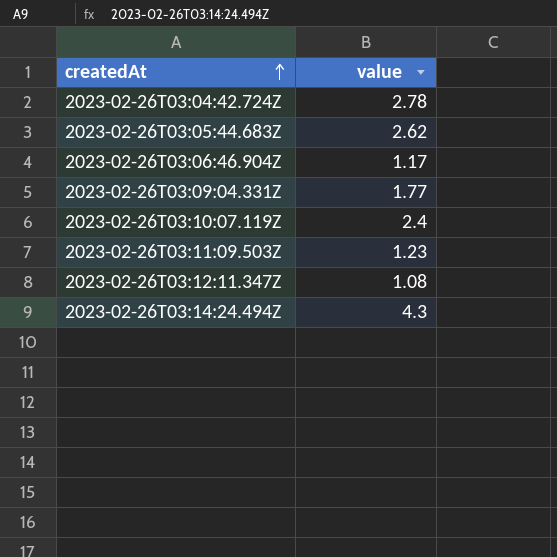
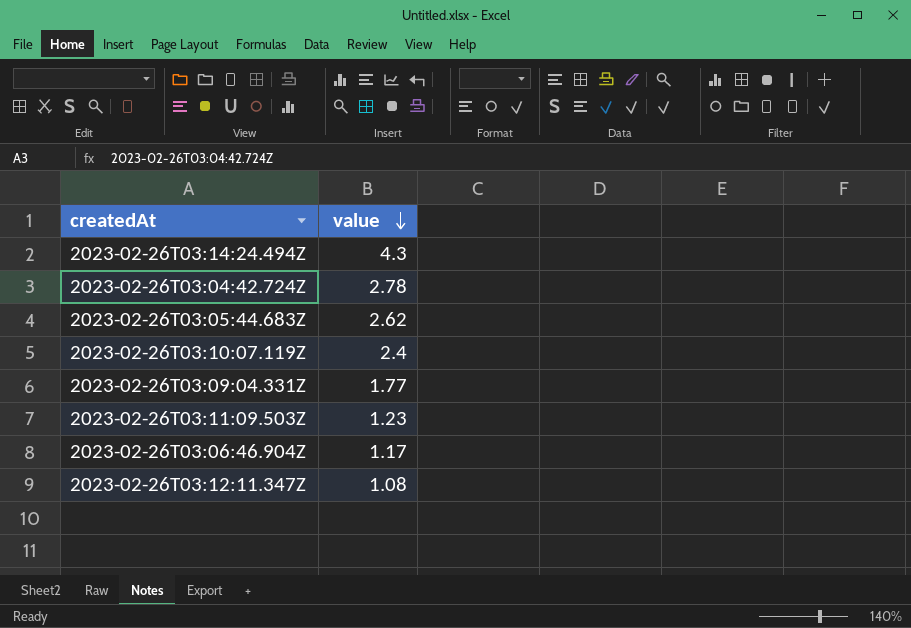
row order: createdAt ascending -> value descending

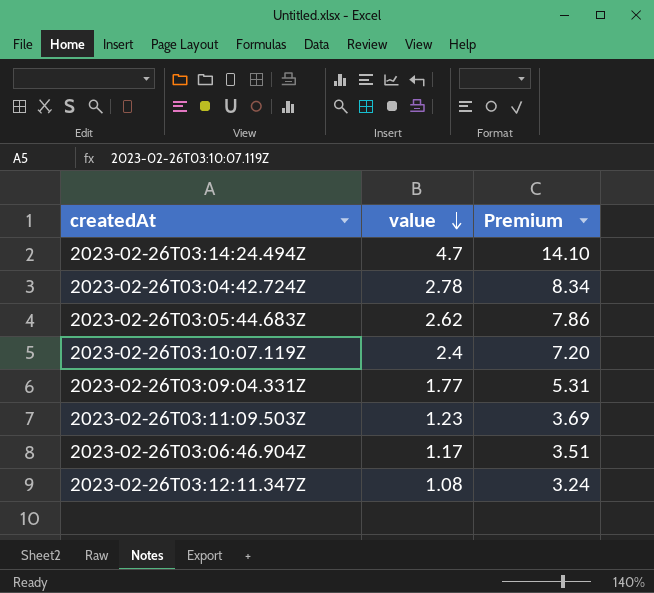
column Premium | formula: none -> [value] * 3
2023-02-26T03:14:24.494Z | value: 4.3 -> 4.7

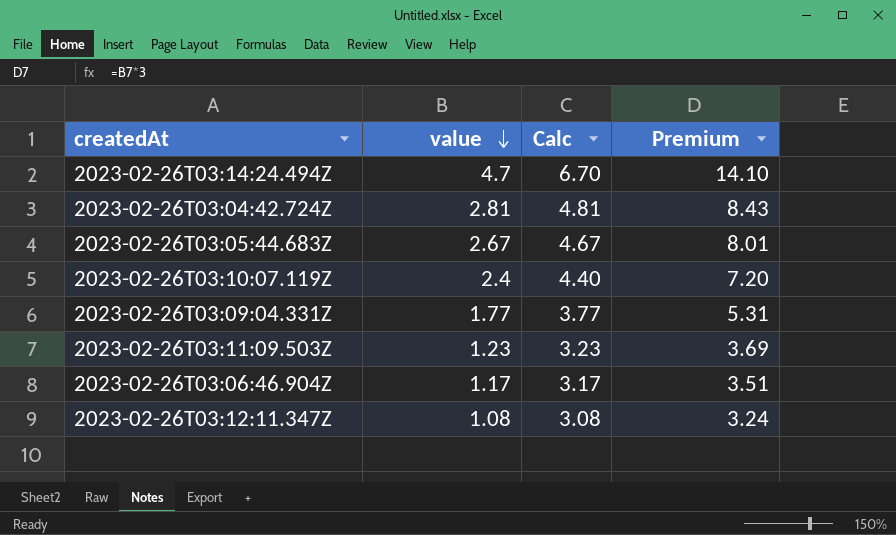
column Calc | formula: none -> [value] + 2
2023-02-26T03:04:42.724Z | value: 2.78 -> 2.81
2023-02-26T03:04:42.724Z | Premium: 8.34 -> 8.43
2023-02-26T03:05:44.683Z | value: 2.62 -> 2.67
2023-02-26T03:05:44.683Z | Premium: 7.86 -> 8.01

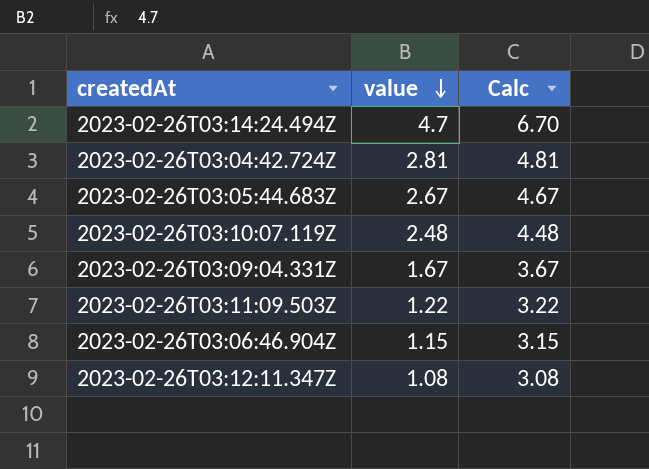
column Premium | formula: [value] * 3 -> none
2023-02-26T03:10:07.119Z | value: 2.4 -> 2.48
2023-02-26T03:10:07.119Z | Calc: 4.40 -> 4.48
2023-02-26T03:09:04.331Z | value: 1.77 -> 1.67
2023-02-26T03:09:04.331Z | Calc: 3.77 -> 3.67
2023-02-26T03:11:09.503Z | value: 1.23 -> 1.22
2023-02-26T03:11:09.503Z | Calc: 3.23 -> 3.22
2023-02-26T03:06:46.904Z | value: 1.17 -> 1.15
2023-02-26T03:06:46.904Z | Calc: 3.17 -> 3.15

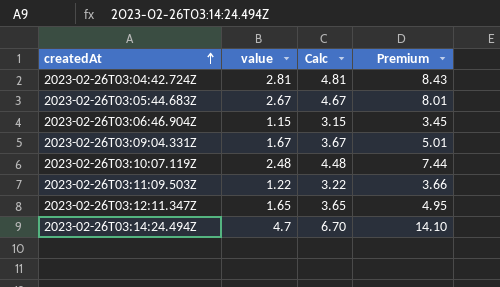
row order: value descending -> createdAt ascending
column Premium | formula: none -> [value] * 3
2023-02-26T03:12:11.347Z | value: 1.08 -> 1.65
2023-02-26T03:12:11.347Z | Calc: 3.08 -> 3.65

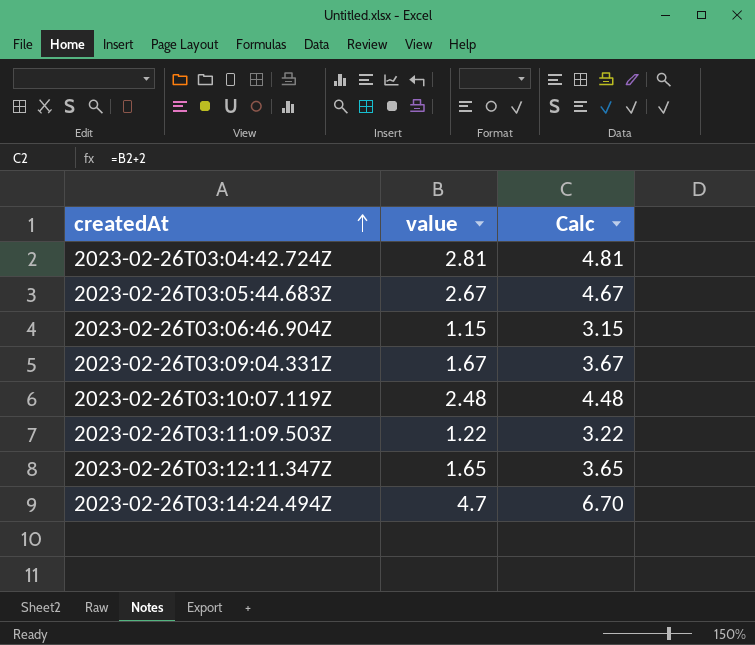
column Premium | formula: [value] * 3 -> none

